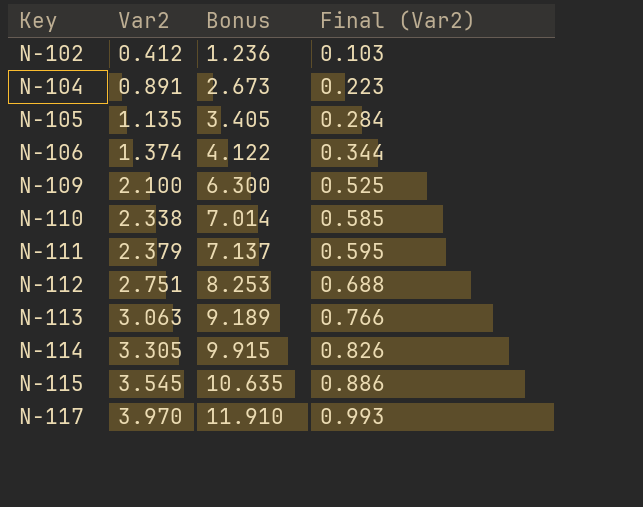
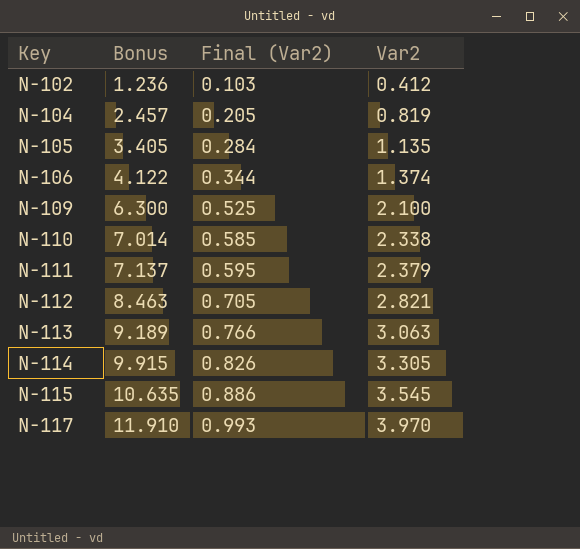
column Var2 | position: 2 -> 4
N-104 | Bonus: 2.673 -> 2.457
N-104 | Final (Var2): 0.223 -> 0.205
N-104 | Var2: 0.891 -> 0.819
N-112 | Bonus: 8.253 -> 8.463
N-112 | Final (Var2): 0.688 -> 0.705
N-112 | Var2: 2.751 -> 2.821

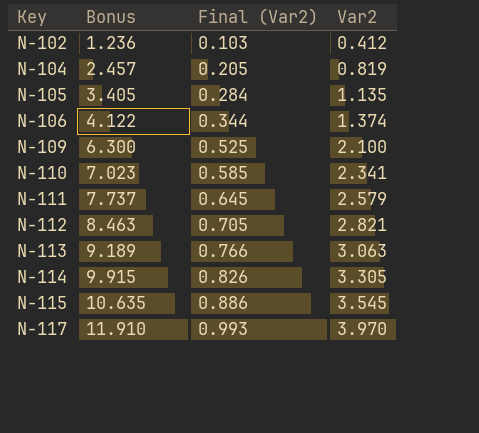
N-110 | Bonus: 7.014 -> 7.023
N-110 | Var2: 2.338 -> 2.341
N-111 | Bonus: 7.137 -> 7.737
N-111 | Final (Var2): 0.595 -> 0.645
N-111 | Var2: 2.379 -> 2.579

